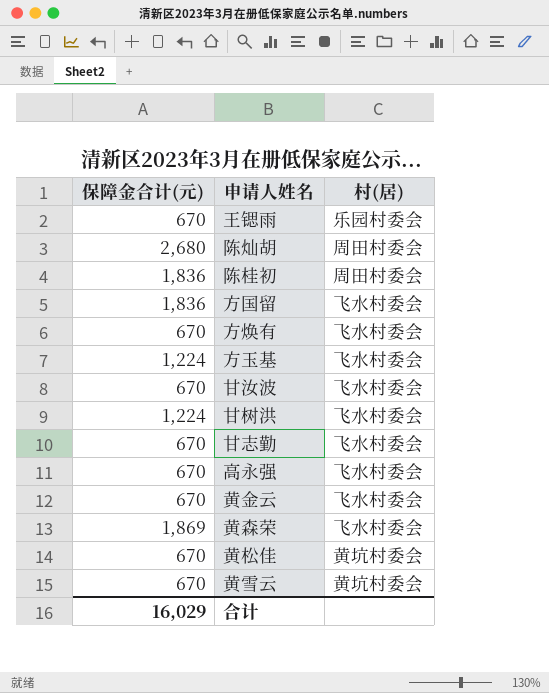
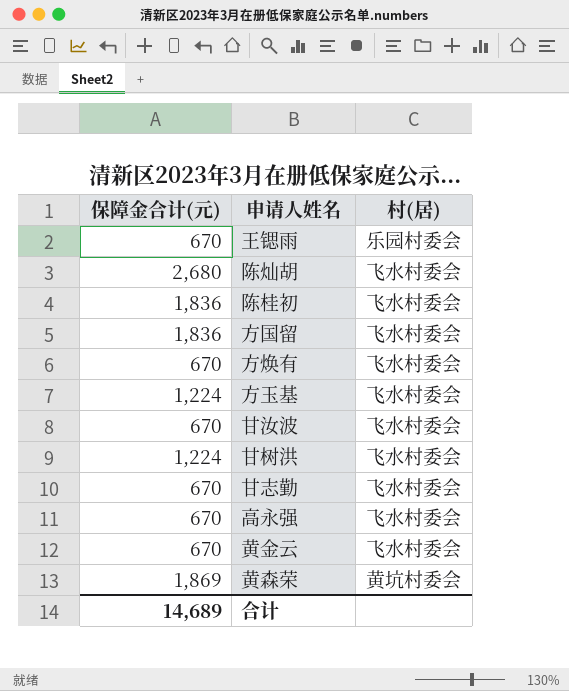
row 黄松佳: 670 | 黄坑村委会 -> none
row 黄雪云: 670 | 黄坑村委会 -> none
陈灿胡 | 村(居): 周田村委会 -> 飞水村委会
陈桂初 | 村(居): 周田村委会 -> 飞水村委会
黄森荣 | 村(居): 飞水村委会 -> 黄坑村委会
合计 | 保障金合计(元): 16,029 -> 14,689

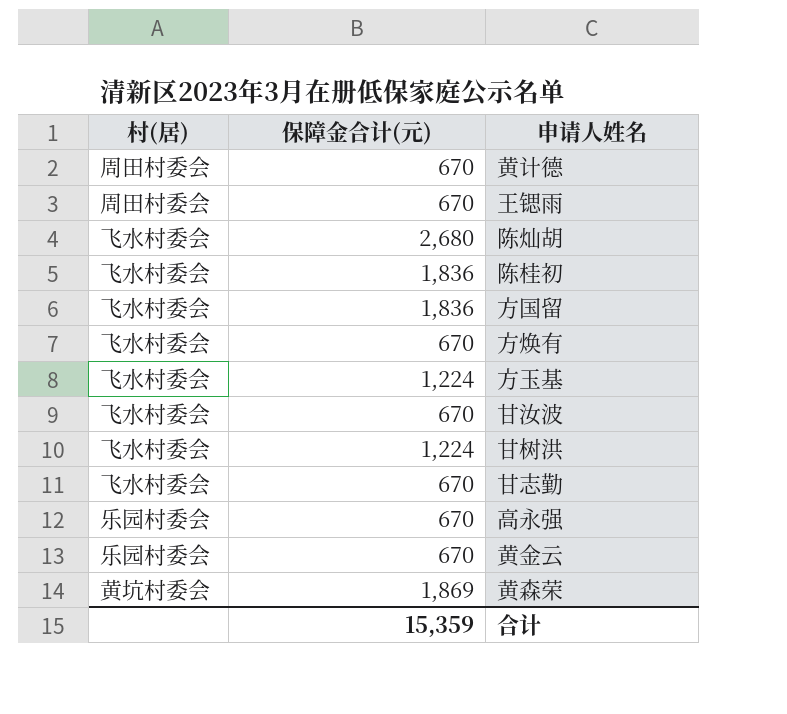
column 村(居) | position: 3 -> 1
row 黄计德: none -> 周田村委会 | 670
王锶雨 | 村(居): 乐园村委会 -> 周田村委会
高永强 | 村(居): 飞水村委会 -> 乐园村委会
黄金云 | 村(居): 飞水村委会 -> 乐园村委会
合计 | 保障金合计(元): 14,689 -> 15,359

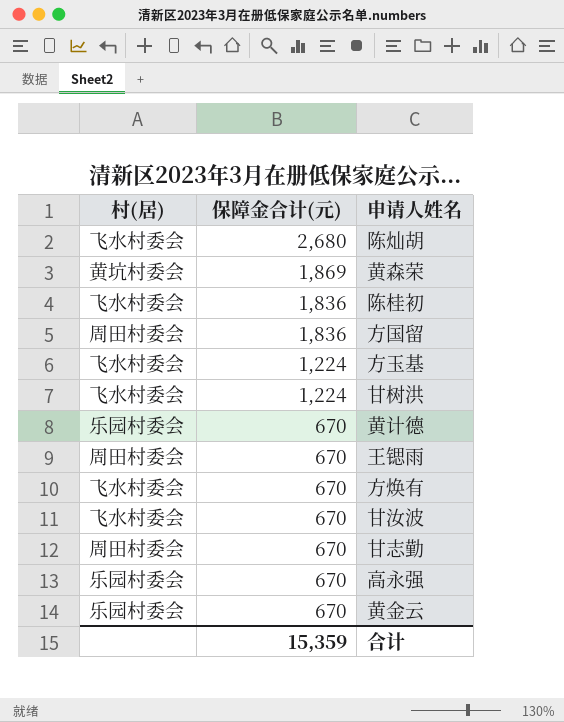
row order: none -> 保障金合计(元) descending
方国留 | 村(居): 飞水村委会 -> 周田村委会
黄计德 | 村(居): 周田村委会 -> 乐园村委会
甘志勤 | 村(居): 飞水村委会 -> 周田村委会

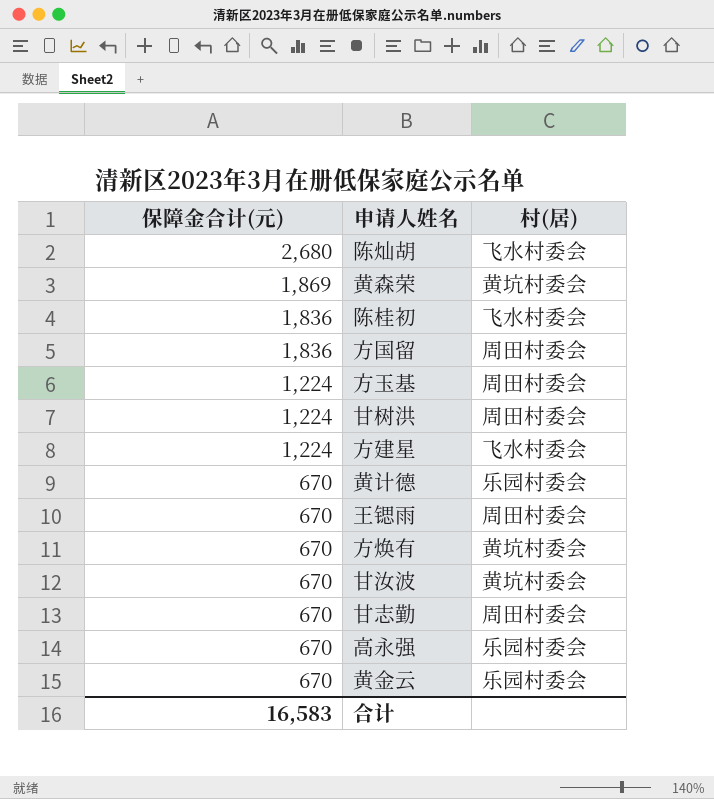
column 村(居) | position: 1 -> 3
方玉基 | 村(居): 飞水村委会 -> 周田村委会
甘树洪 | 村(居): 飞水村委会 -> 周田村委会
row 方建星: none -> 1,224 | 飞水村委会
方焕有 | 村(居): 飞水村委会 -> 黄坑村委会
甘汝波 | 村(居): 飞水村委会 -> 黄坑村委会
合计 | 保障金合计(元): 15,359 -> 16,583

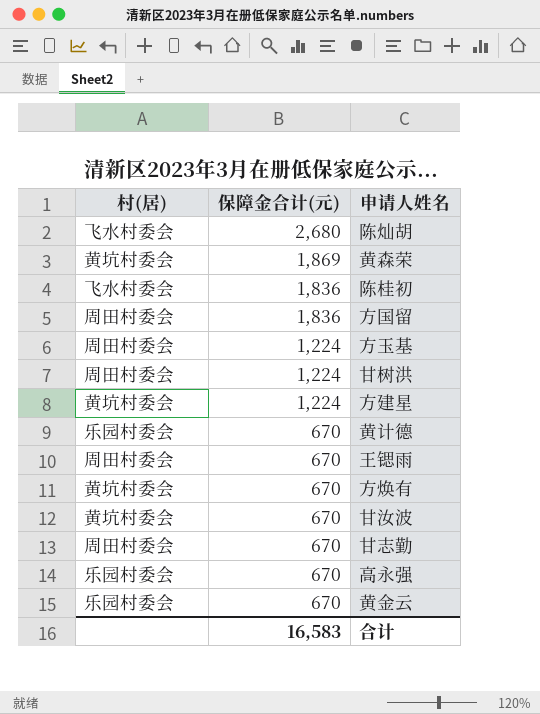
column 村(居) | position: 3 -> 1
方建星 | 村(居): 飞水村委会 -> 黄坑村委会

